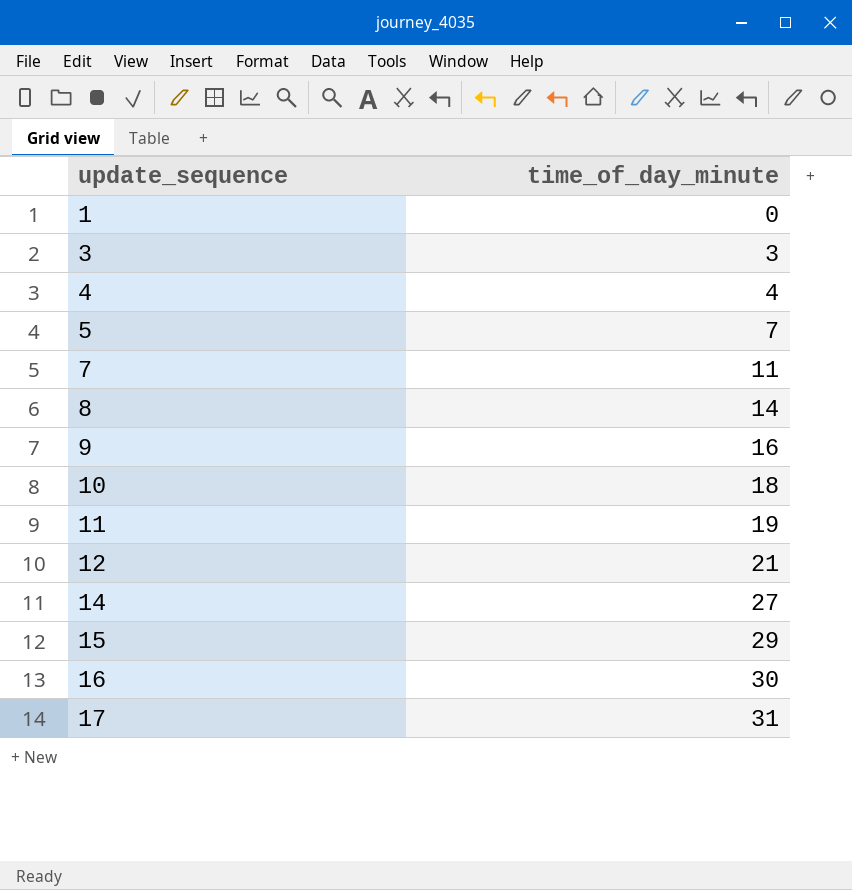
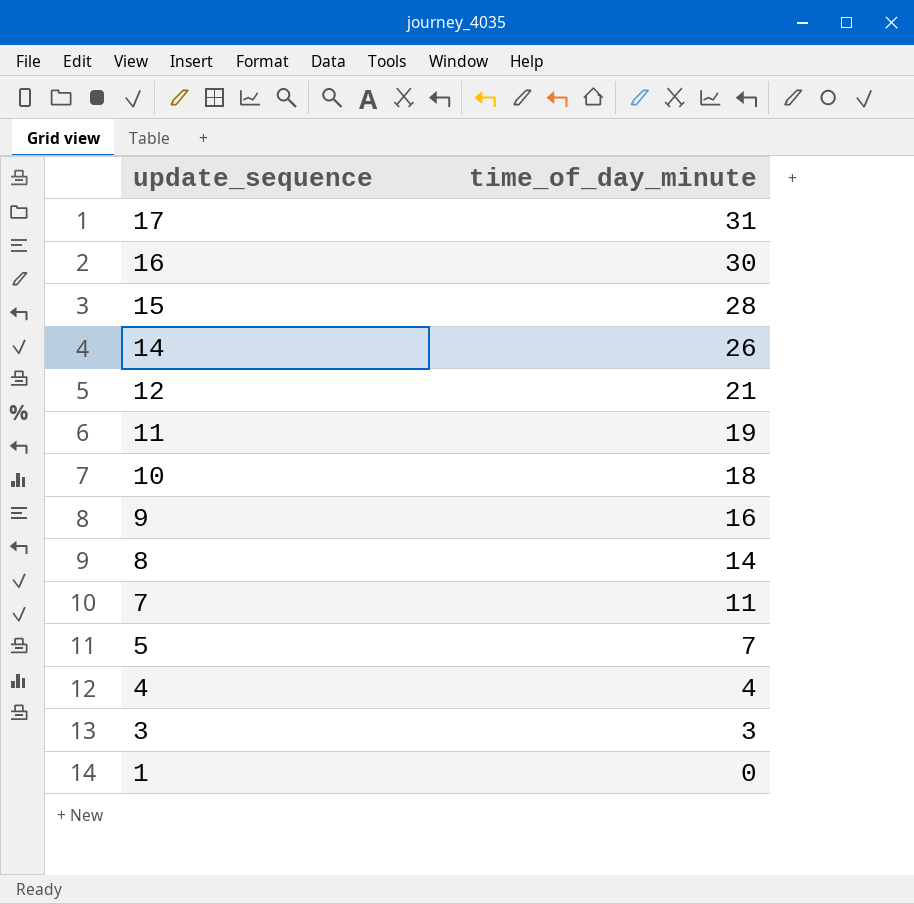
row order: update_sequence ascending -> update_sequence descending
15 | time_of_day_minute: 29 -> 28
14 | time_of_day_minute: 27 -> 26

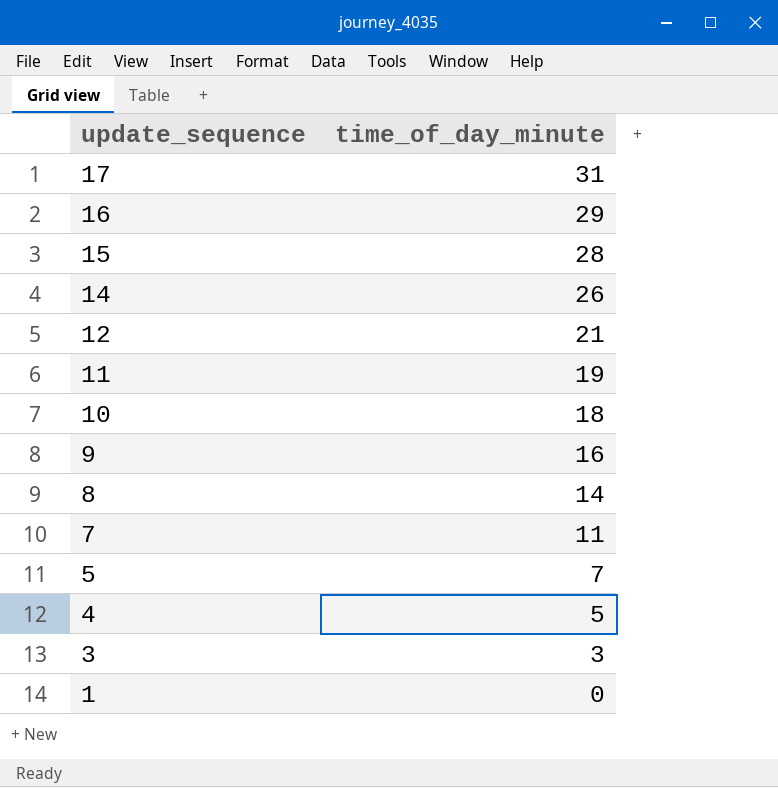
16 | time_of_day_minute: 30 -> 29
4 | time_of_day_minute: 4 -> 5

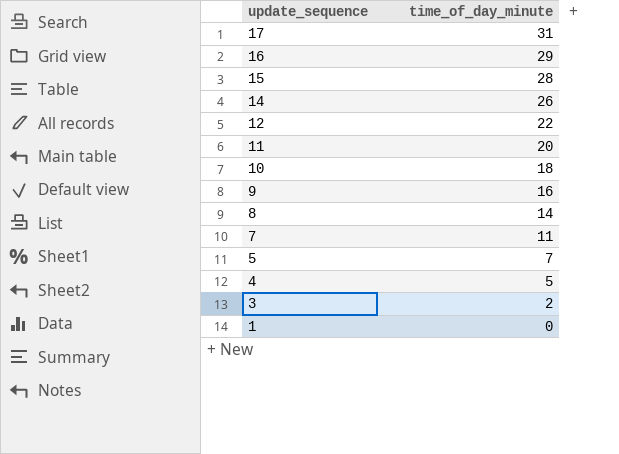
12 | time_of_day_minute: 21 -> 22
11 | time_of_day_minute: 19 -> 20
3 | time_of_day_minute: 3 -> 2

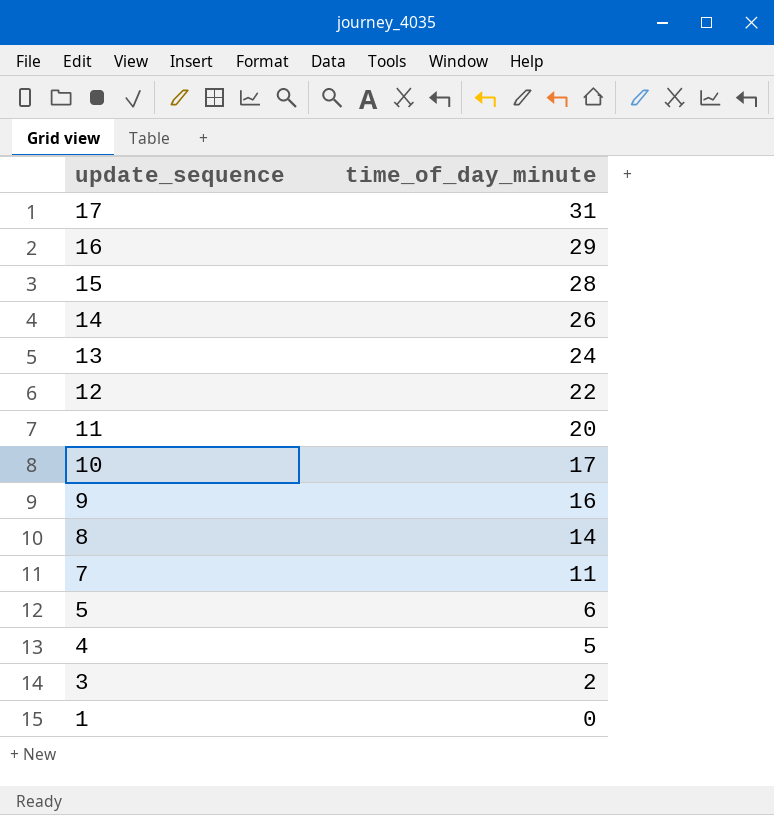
row 13: none -> 24
10 | time_of_day_minute: 18 -> 17
5 | time_of_day_minute: 7 -> 6

